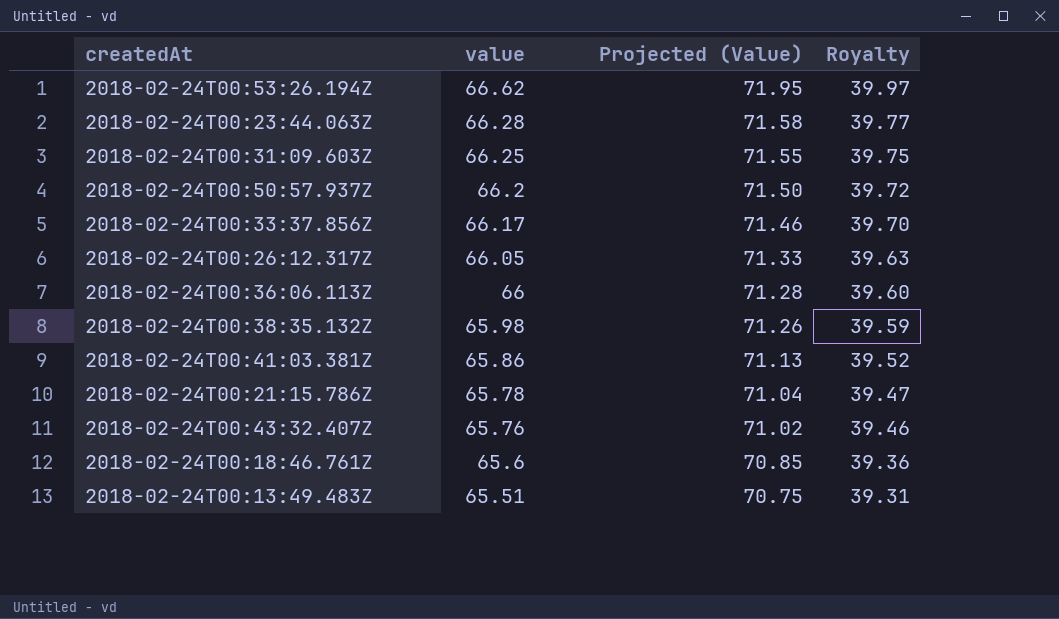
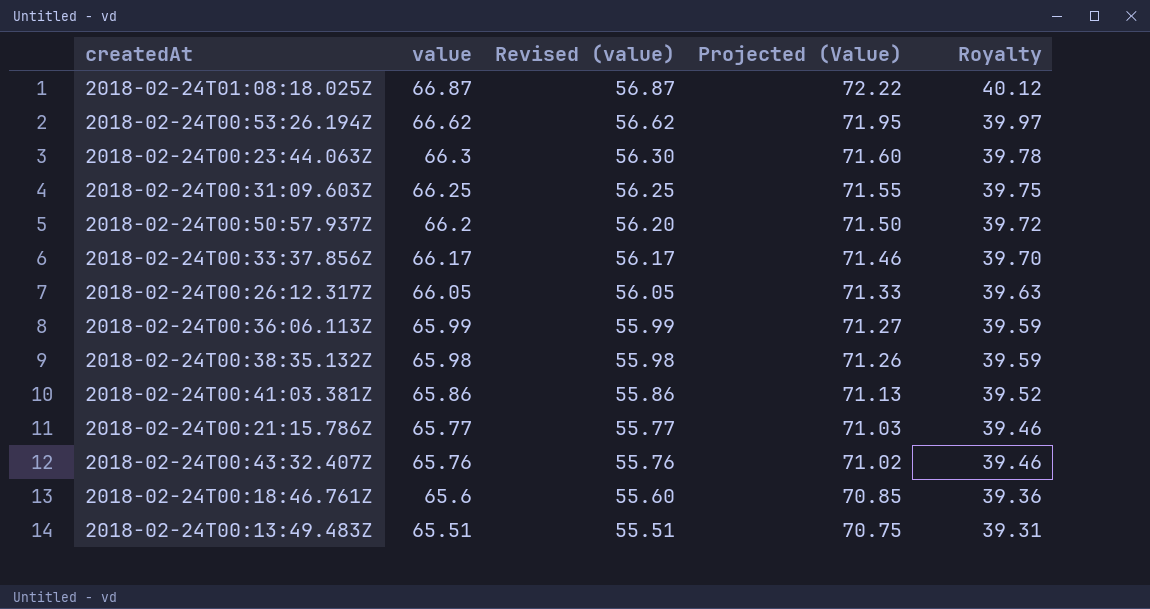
column Revised (value) | formula: none -> [value] - 10
row 2018-02-24T01:08:18.025Z: none -> 66.87 | 56.87 | 72.22 | 40.12
2018-02-24T00:23:44.063Z | value: 66.28 -> 66.3
2018-02-24T00:23:44.063Z | Projected (Value): 71.58 -> 71.60
2018-02-24T00:23:44.063Z | Royalty: 39.77 -> 39.78
2018-02-24T00:36:06.113Z | value: 66 -> 65.99
2018-02-24T00:36:06.113Z | Projected (Value): 71.28 -> 71.27
2018-02-24T00:36:06.113Z | Royalty: 39.60 -> 39.59
2018-02-24T00:21:15.786Z | value: 65.78 -> 65.77
2018-02-24T00:21:15.786Z | Projected (Value): 71.04 -> 71.03
2018-02-24T00:21:15.786Z | Royalty: 39.47 -> 39.46

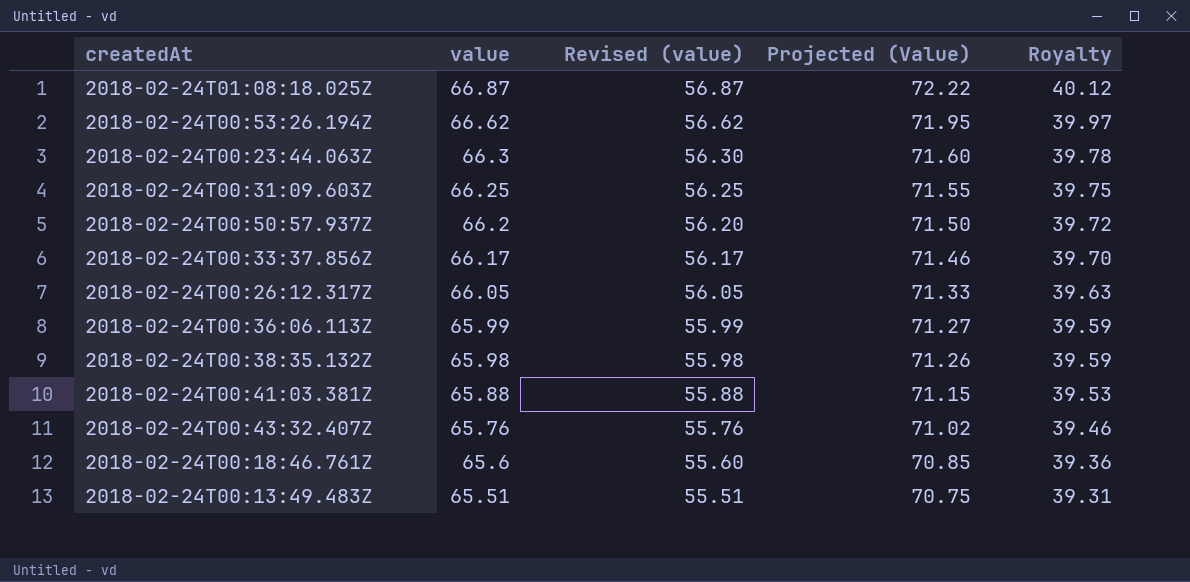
row 2018-02-24T00:21:15.786Z: 65.77 | 55.77 | 71.03 | 39.46 -> none
2018-02-24T00:41:03.381Z | value: 65.86 -> 65.88
2018-02-24T00:41:03.381Z | Revised (value): 55.86 -> 55.88
2018-02-24T00:41:03.381Z | Projected (Value): 71.13 -> 71.15
2018-02-24T00:41:03.381Z | Royalty: 39.52 -> 39.53

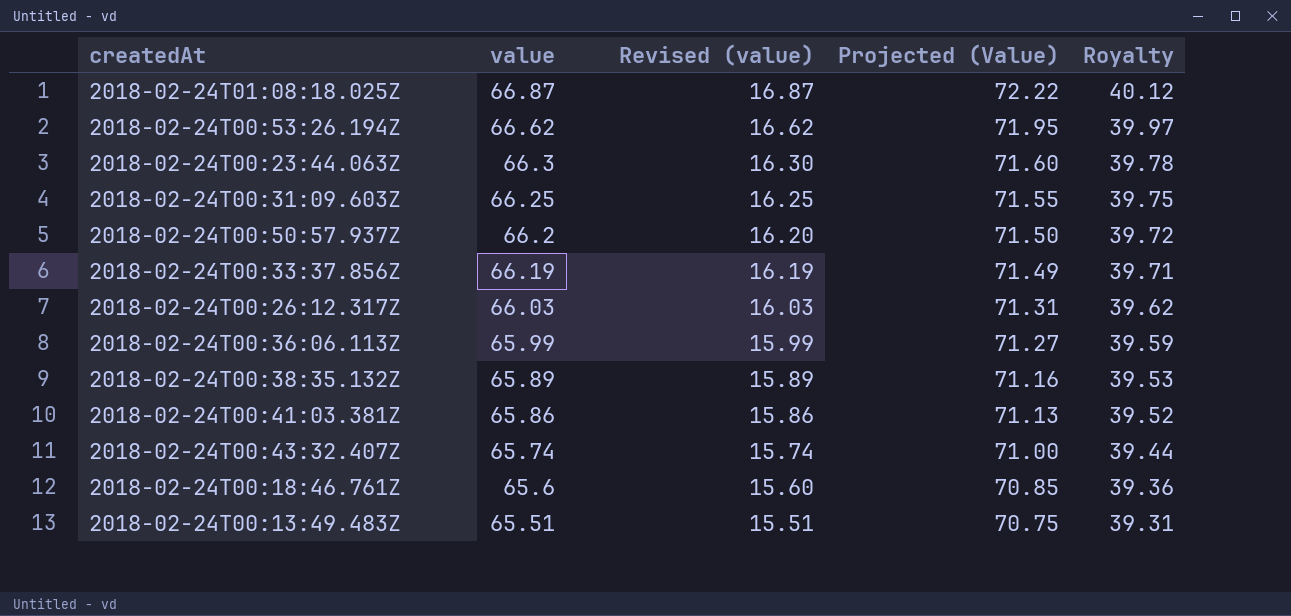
column Revised (value) | formula: [value] - 10 -> [value] - 50
2018-02-24T00:33:37.856Z | value: 66.17 -> 66.19
2018-02-24T00:33:37.856Z | Projected (Value): 71.46 -> 71.49
2018-02-24T00:33:37.856Z | Royalty: 39.70 -> 39.71
2018-02-24T00:26:12.317Z | value: 66.05 -> 66.03
2018-02-24T00:26:12.317Z | Projected (Value): 71.33 -> 71.31
2018-02-24T00:26:12.317Z | Royalty: 39.63 -> 39.62
2018-02-24T00:38:35.132Z | value: 65.98 -> 65.89
2018-02-24T00:38:35.132Z | Projected (Value): 71.26 -> 71.16
2018-02-24T00:38:35.132Z | Royalty: 39.59 -> 39.53
2018-02-24T00:41:03.381Z | value: 65.88 -> 65.86
2018-02-24T00:41:03.381Z | Projected (Value): 71.15 -> 71.13
2018-02-24T00:41:03.381Z | Royalty: 39.53 -> 39.52
2018-02-24T00:43:32.407Z | value: 65.76 -> 65.74
2018-02-24T00:43:32.407Z | Projected (Value): 71.02 -> 71.00
2018-02-24T00:43:32.407Z | Royalty: 39.46 -> 39.44

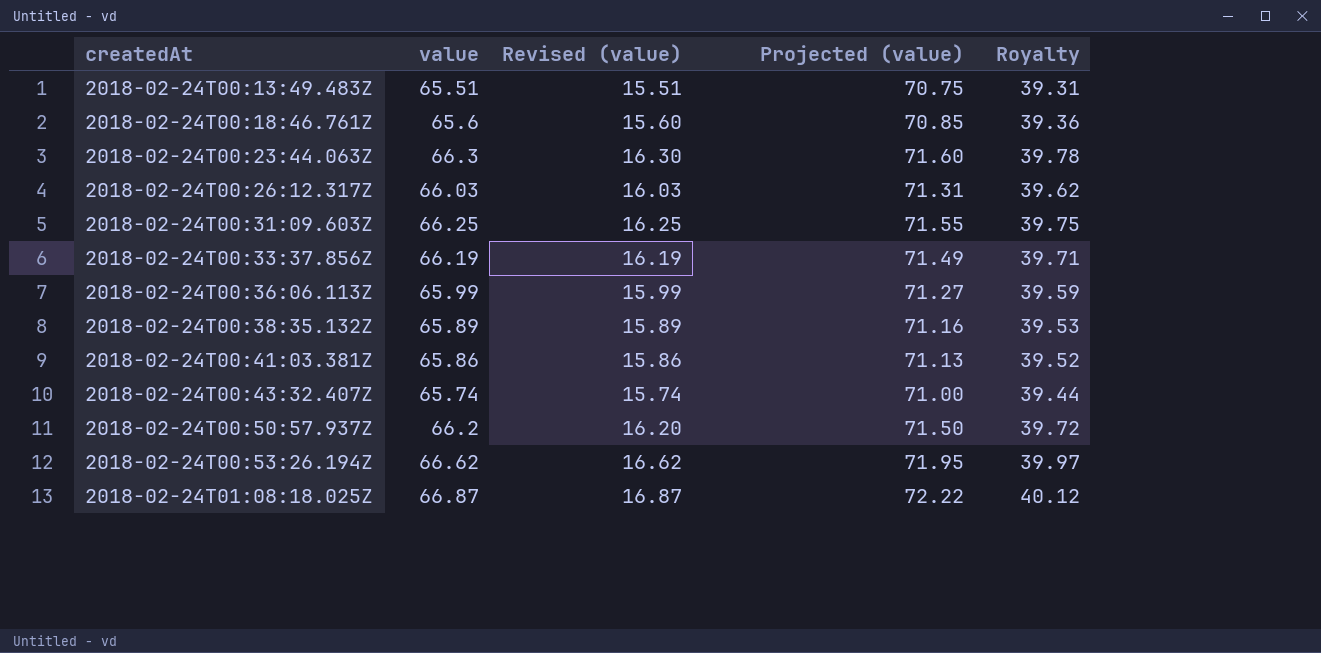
row order: value descending -> createdAt ascending
column name: Projected (Value) -> Projected (value)

